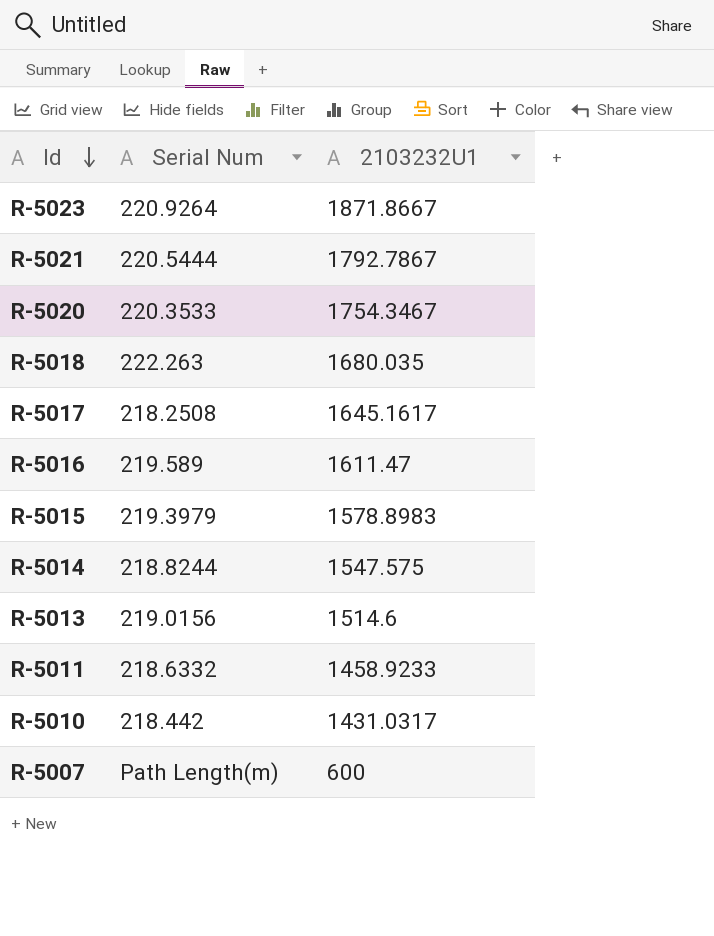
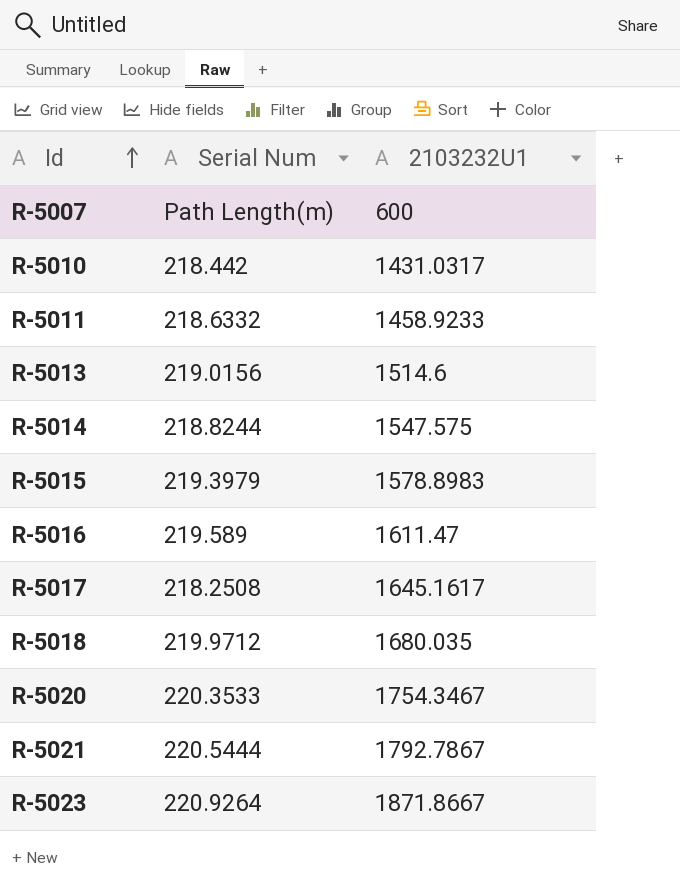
row order: Id descending -> Id ascending
R-5018 | Serial Num: 222.263 -> 219.9712

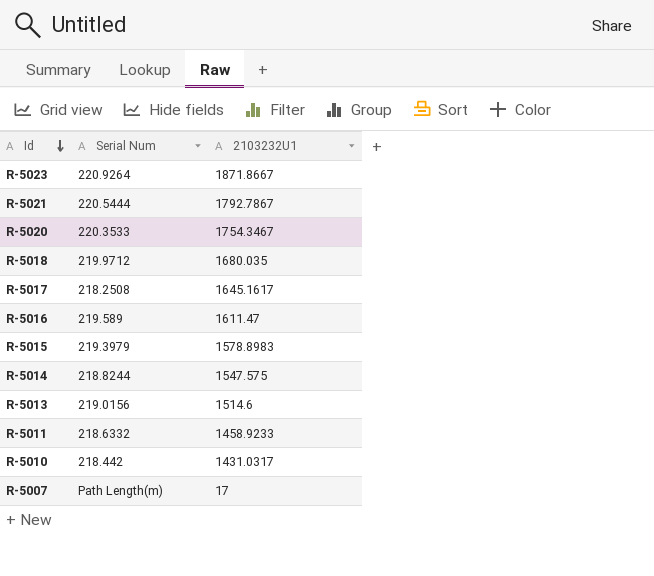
row order: Id ascending -> Id descending
R-5007 | 2103232U1: 600 -> 17

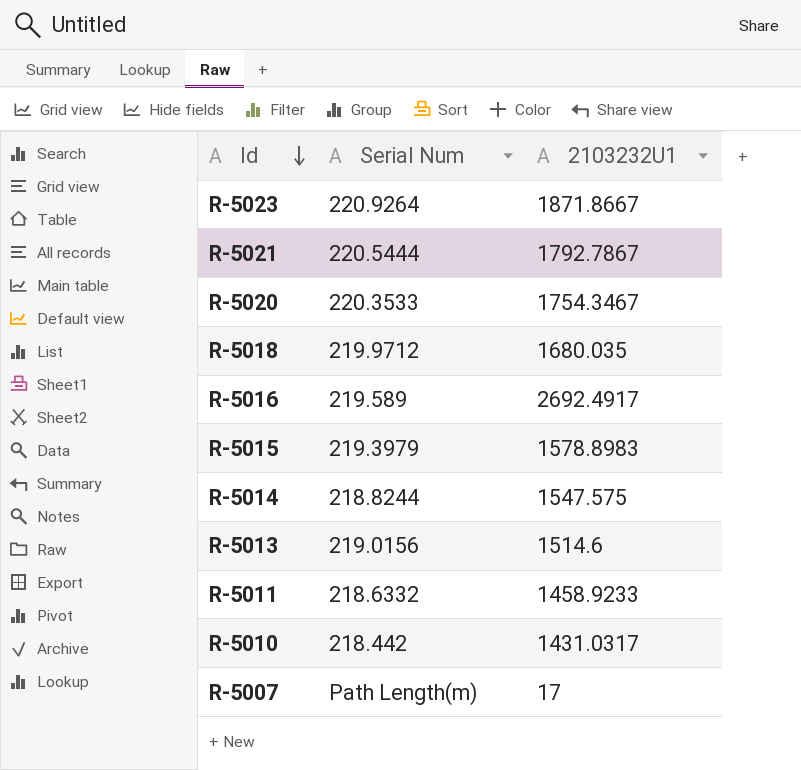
row R-5017: 218.2508 | 1645.1617 -> none
R-5016 | 2103232U1: 1611.47 -> 2692.4917

